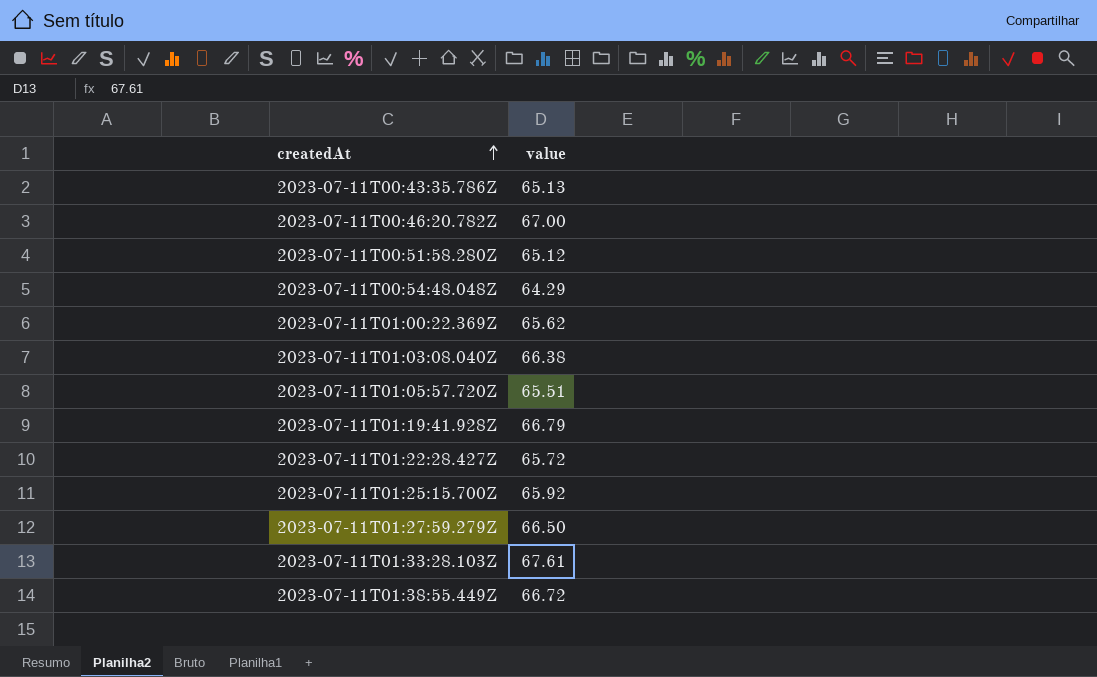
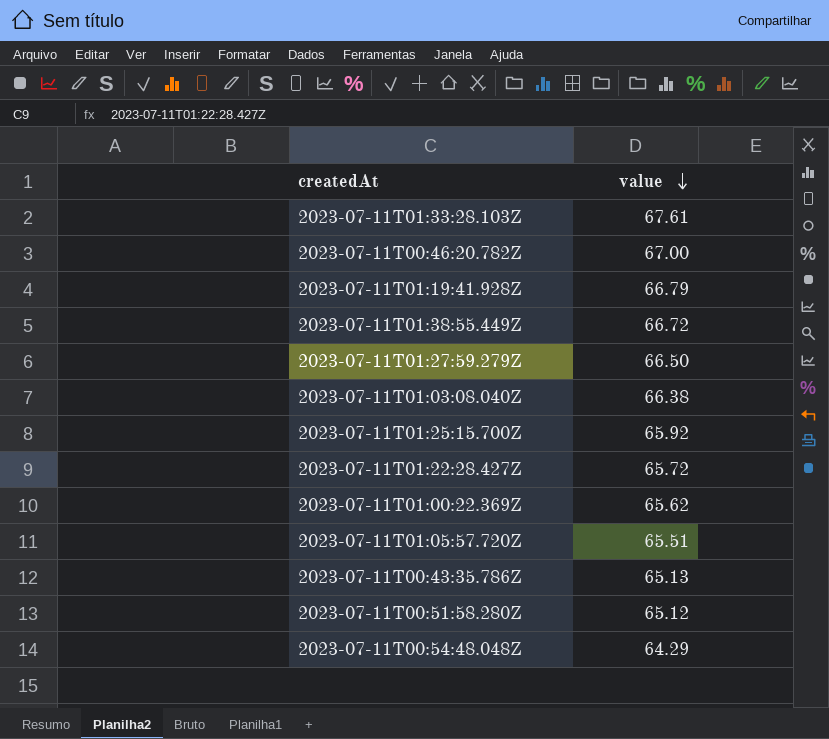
row order: createdAt ascending -> value descending

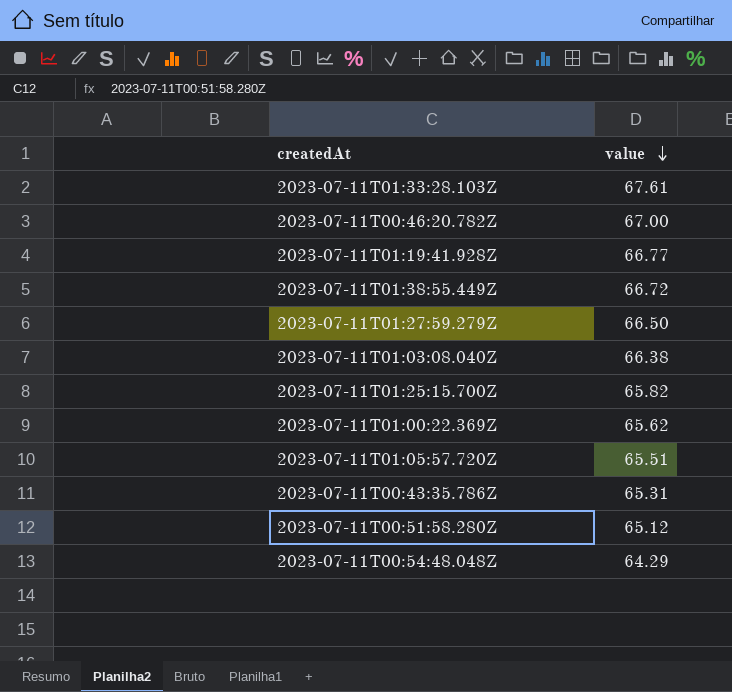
row 2023-07-11T01:22:28.427Z: 65.72 -> none
2023-07-11T01:19:41.928Z | value: 66.79 -> 66.77
2023-07-11T01:25:15.700Z | value: 65.92 -> 65.82
2023-07-11T00:43:35.786Z | value: 65.13 -> 65.31

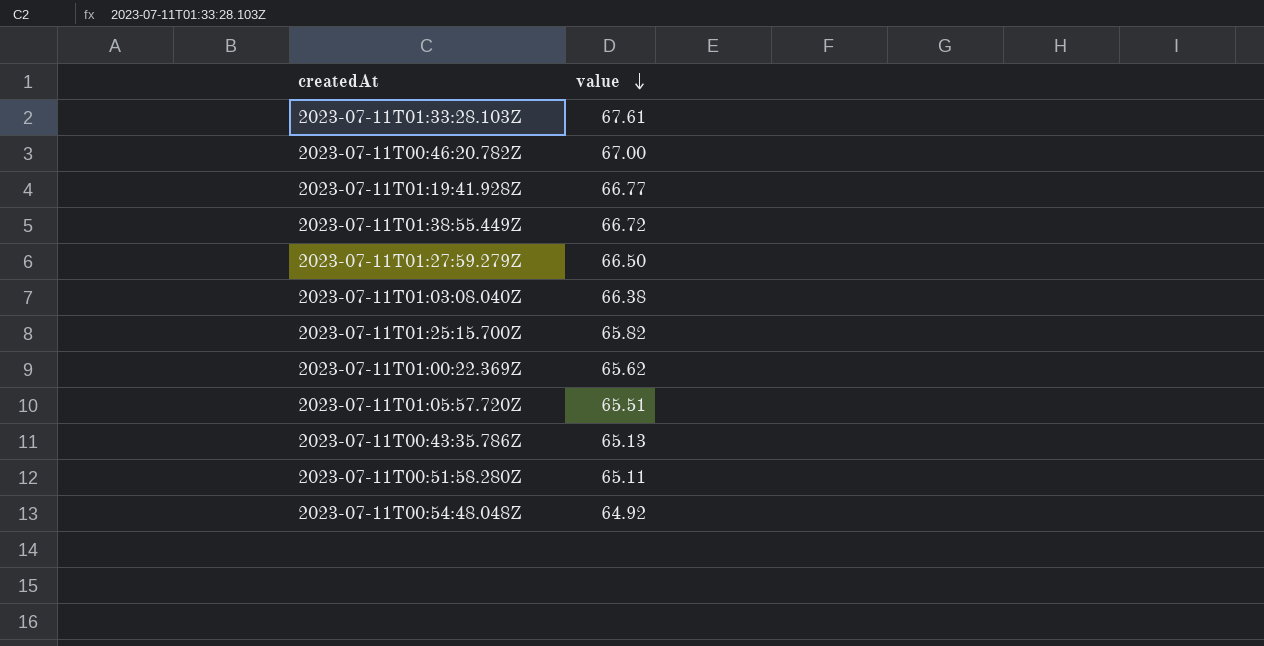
2023-07-11T00:43:35.786Z | value: 65.31 -> 65.13
2023-07-11T00:51:58.280Z | value: 65.12 -> 65.11
2023-07-11T00:54:48.048Z | value: 64.29 -> 64.92

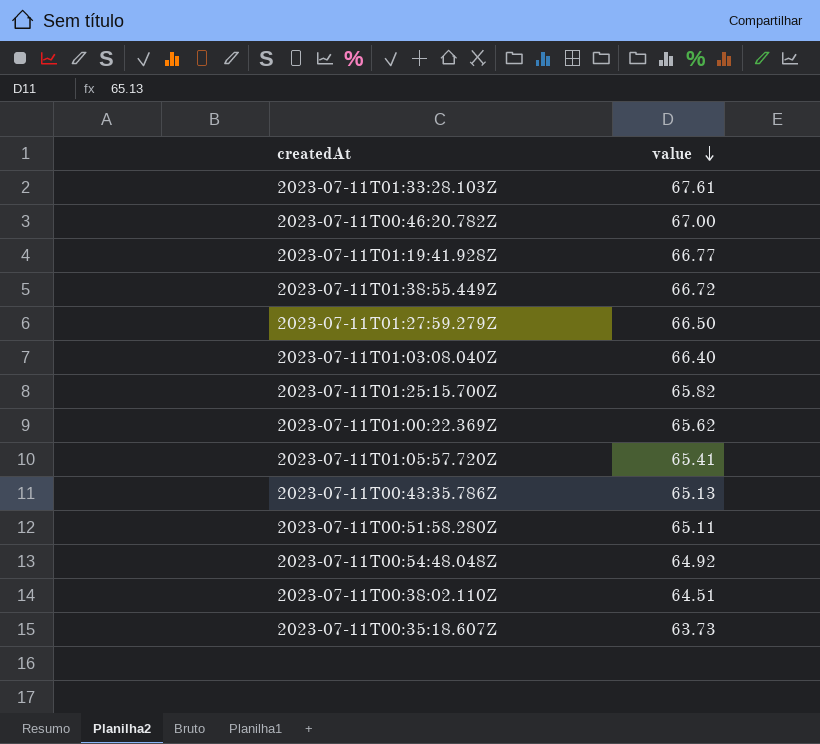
2023-07-11T01:03:08.040Z | value: 66.38 -> 66.40
2023-07-11T01:05:57.720Z | value: 65.51 -> 65.41
row 2023-07-11T00:38:02.110Z: none -> 64.51
row 2023-07-11T00:35:18.607Z: none -> 63.73

